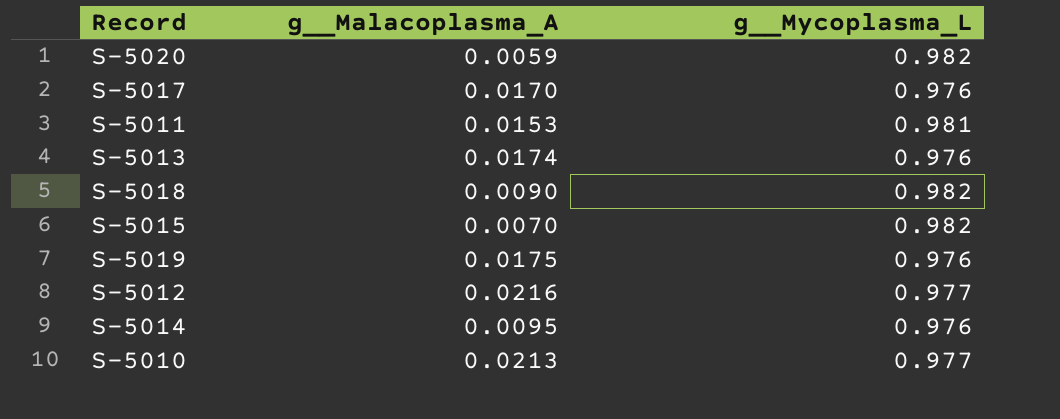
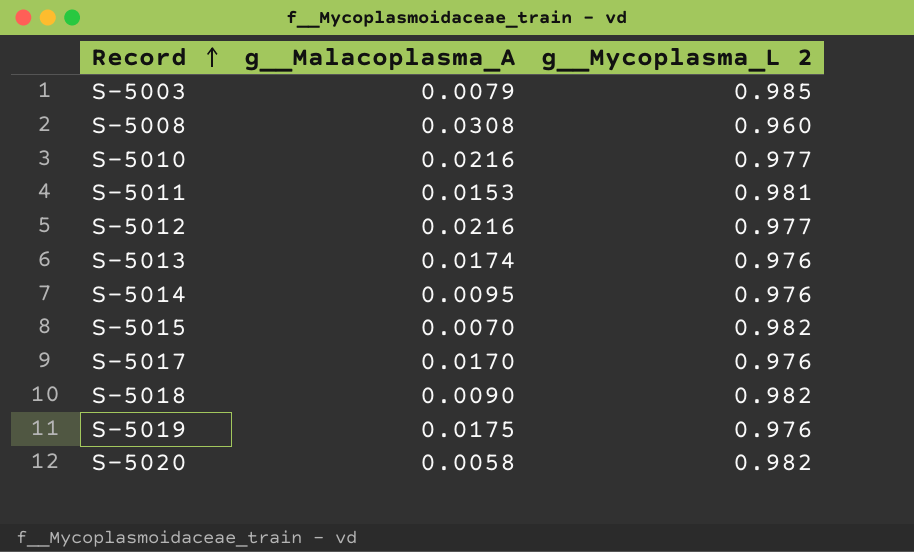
row order: none -> Record ascending
column name: g__Mycoplasma_L -> g__Mycoplasma_L 2
row S-5003: none -> 0.0079 | 0.985
row S-5008: none -> 0.0308 | 0.960
S-5010 | g__Malacoplasma_A: 0.0213 -> 0.0216
S-5020 | g__Malacoplasma_A: 0.0059 -> 0.0058

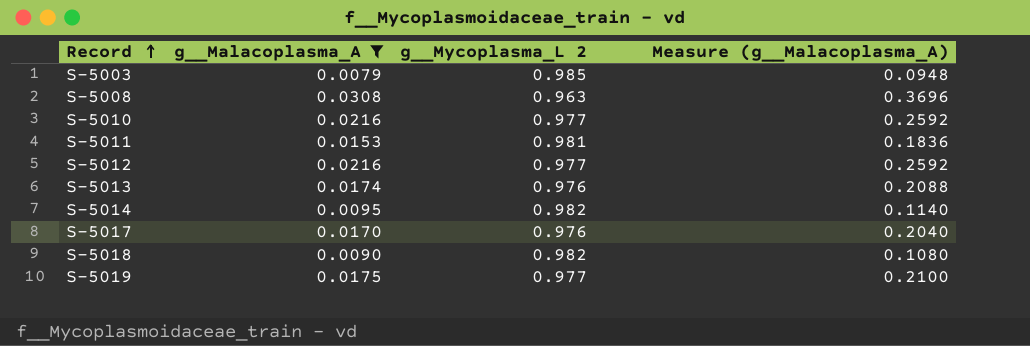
filter: none -> g__Malacoplasma_A >= 0.0079
column Measure (g__Malacoplasma_A) | formula: none -> [g__Malacoplasma_A] * 12
S-5008 | g__Mycoplasma_L 2: 0.960 -> 0.963
S-5014 | g__Mycoplasma_L 2: 0.976 -> 0.982
S-5019 | g__Mycoplasma_L 2: 0.976 -> 0.977

